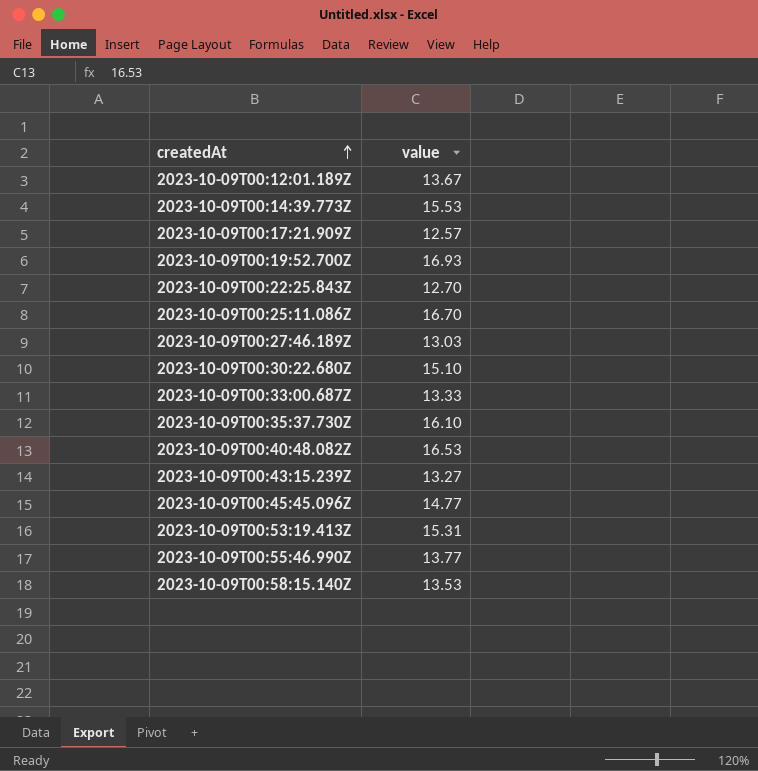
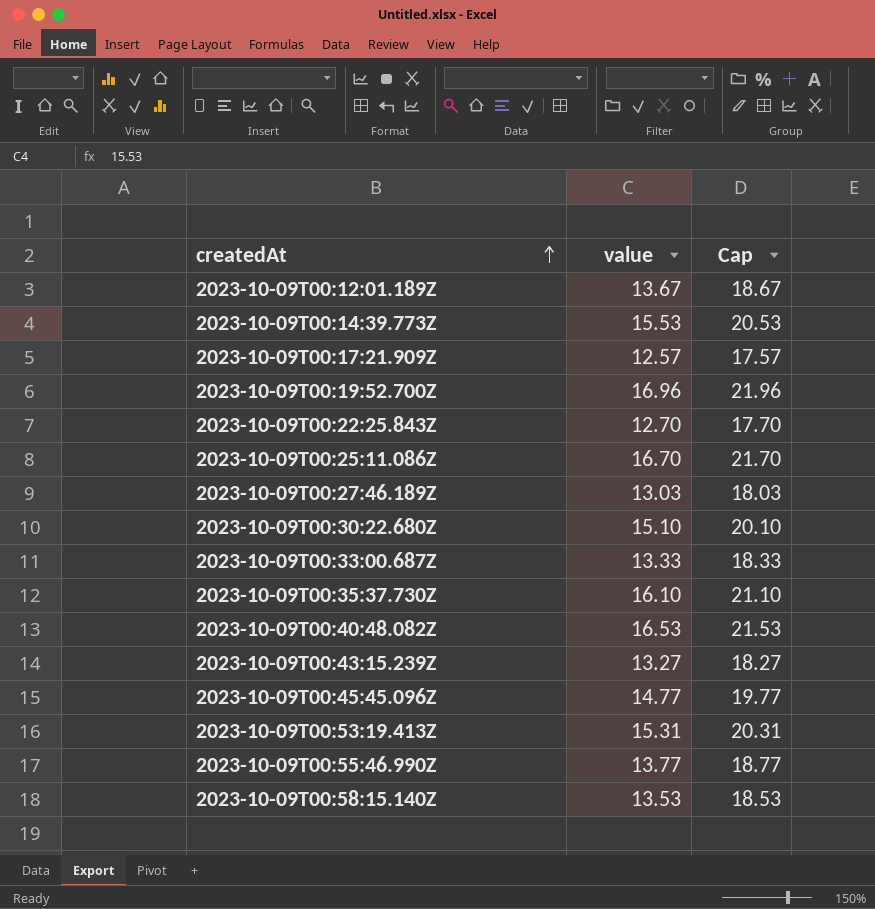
column Cap | formula: none -> [value] + 5
2023-10-09T00:19:52.700Z | value: 16.93 -> 16.96

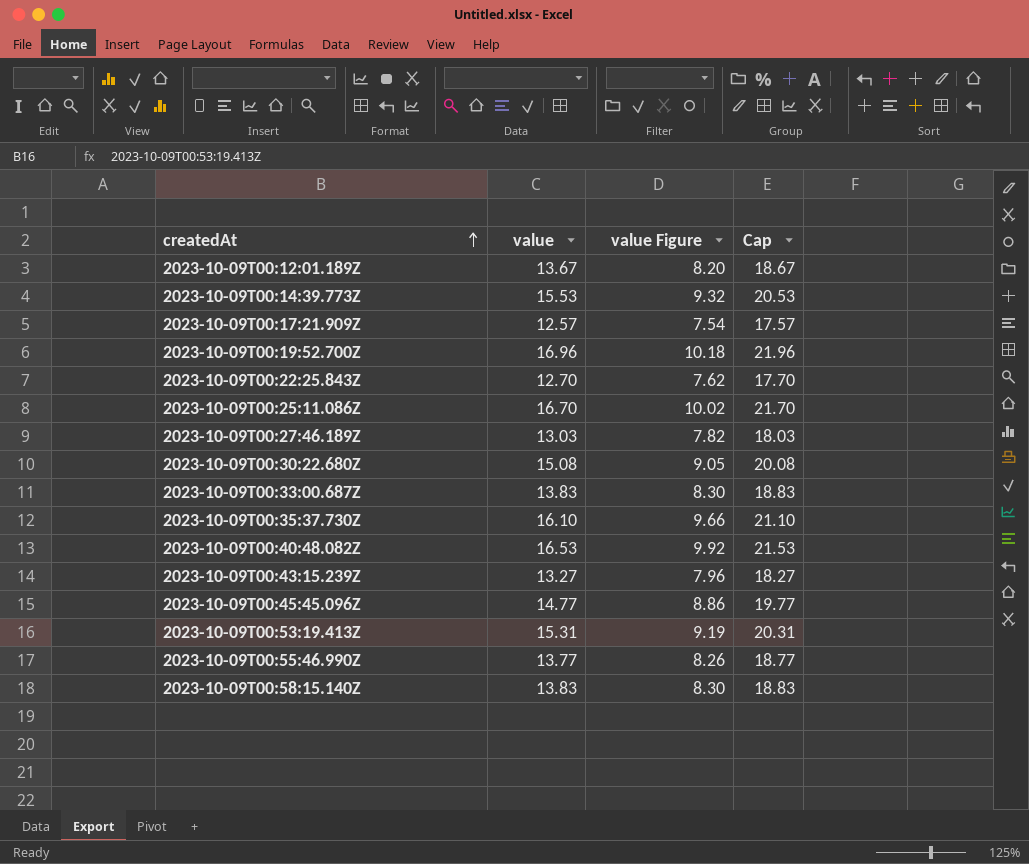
column value Figure | formula: none -> [value] * 0.6
2023-10-09T00:30:22.680Z | value: 15.10 -> 15.08
2023-10-09T00:30:22.680Z | Cap: 20.10 -> 20.08
2023-10-09T00:33:00.687Z | value: 13.33 -> 13.83
2023-10-09T00:33:00.687Z | Cap: 18.33 -> 18.83
2023-10-09T00:58:15.140Z | value: 13.53 -> 13.83
2023-10-09T00:58:15.140Z | Cap: 18.53 -> 18.83

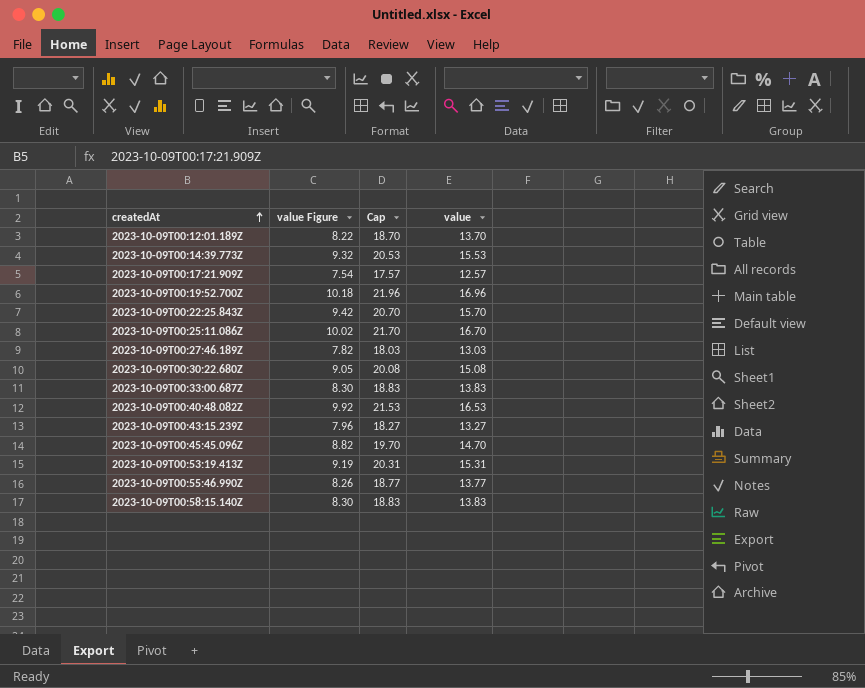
column value | position: 2 -> 4
row 2023-10-09T00:35:37.730Z: 16.10 | 9.66 | 21.10 -> none
2023-10-09T00:12:01.189Z | value Figure: 8.20 -> 8.22
2023-10-09T00:12:01.189Z | Cap: 18.67 -> 18.70
2023-10-09T00:12:01.189Z | value: 13.67 -> 13.70
2023-10-09T00:22:25.843Z | value Figure: 7.62 -> 9.42
2023-10-09T00:22:25.843Z | Cap: 17.70 -> 20.70
2023-10-09T00:22:25.843Z | value: 12.70 -> 15.70
2023-10-09T00:45:45.096Z | value Figure: 8.86 -> 8.82
2023-10-09T00:45:45.096Z | Cap: 19.77 -> 19.70
2023-10-09T00:45:45.096Z | value: 14.77 -> 14.70

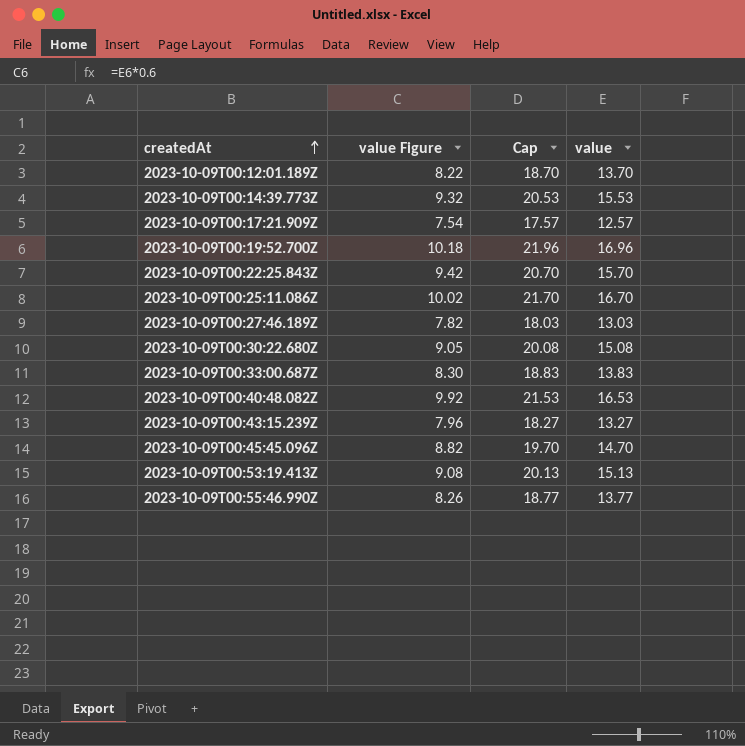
row 2023-10-09T00:58:15.140Z: 8.30 | 18.83 | 13.83 -> none
2023-10-09T00:53:19.413Z | value Figure: 9.19 -> 9.08
2023-10-09T00:53:19.413Z | Cap: 20.31 -> 20.13
2023-10-09T00:53:19.413Z | value: 15.31 -> 15.13

